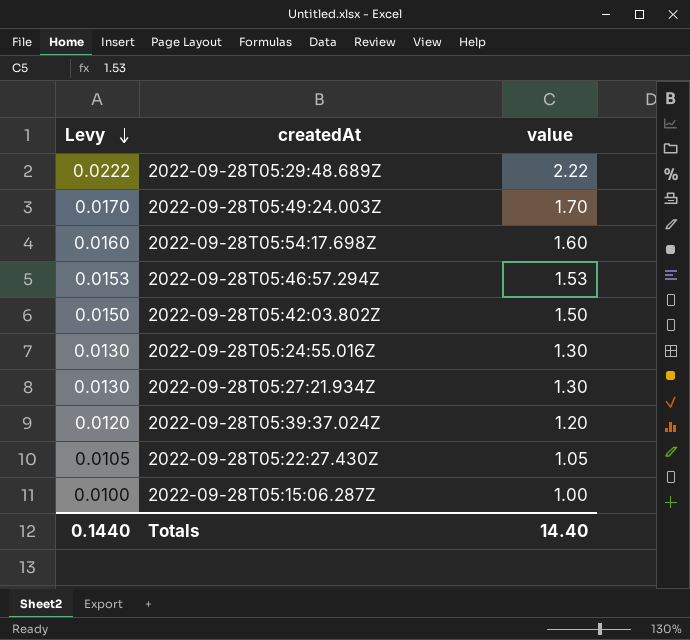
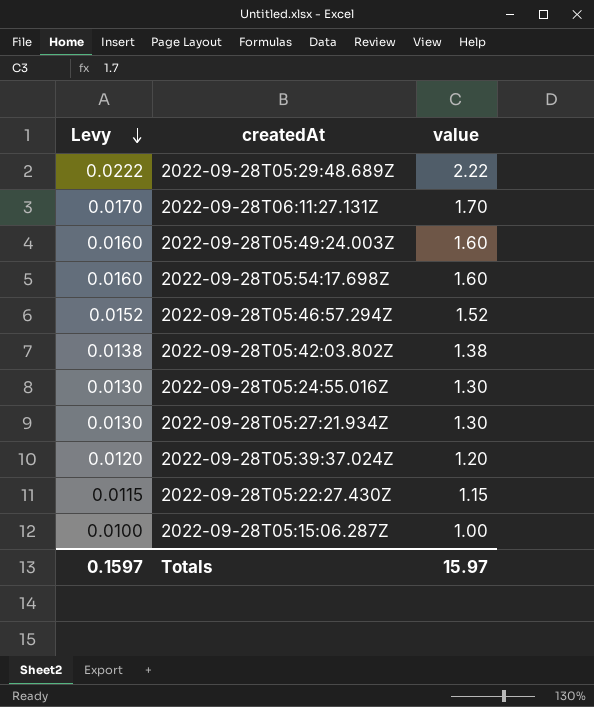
row 2022-09-28T06:11:27.131Z: none -> 0.0170 | 1.70
2022-09-28T05:49:24.003Z | Levy: 0.0170 -> 0.0160
2022-09-28T05:49:24.003Z | value: 1.70 -> 1.60
2022-09-28T05:46:57.294Z | Levy: 0.0153 -> 0.0152
2022-09-28T05:46:57.294Z | value: 1.53 -> 1.52
2022-09-28T05:42:03.802Z | Levy: 0.0150 -> 0.0138
2022-09-28T05:42:03.802Z | value: 1.50 -> 1.38
2022-09-28T05:22:27.430Z | Levy: 0.0105 -> 0.0115
2022-09-28T05:22:27.430Z | value: 1.05 -> 1.15
Totals | Levy: 0.1440 -> 0.1597
Totals | value: 14.40 -> 15.97

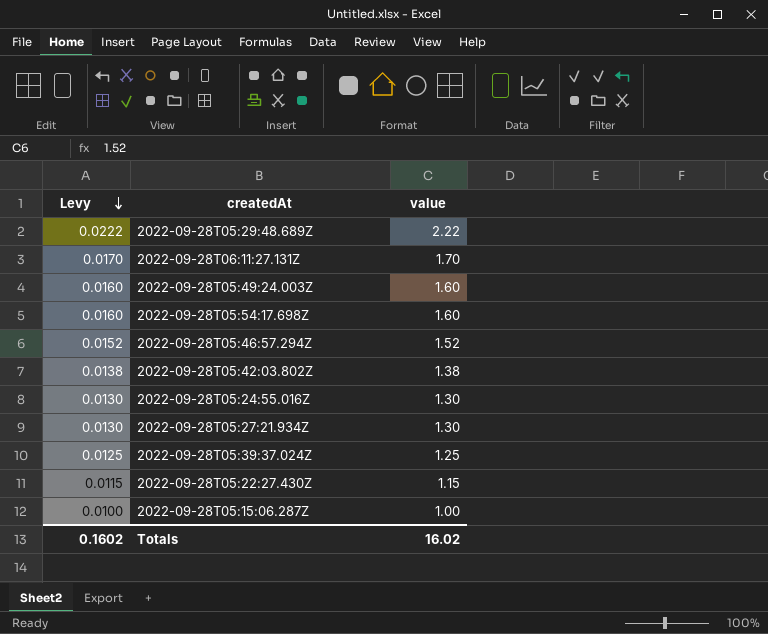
2022-09-28T05:39:37.024Z | Levy: 0.0120 -> 0.0125
2022-09-28T05:39:37.024Z | value: 1.20 -> 1.25
Totals | Levy: 0.1597 -> 0.1602
Totals | value: 15.97 -> 16.02

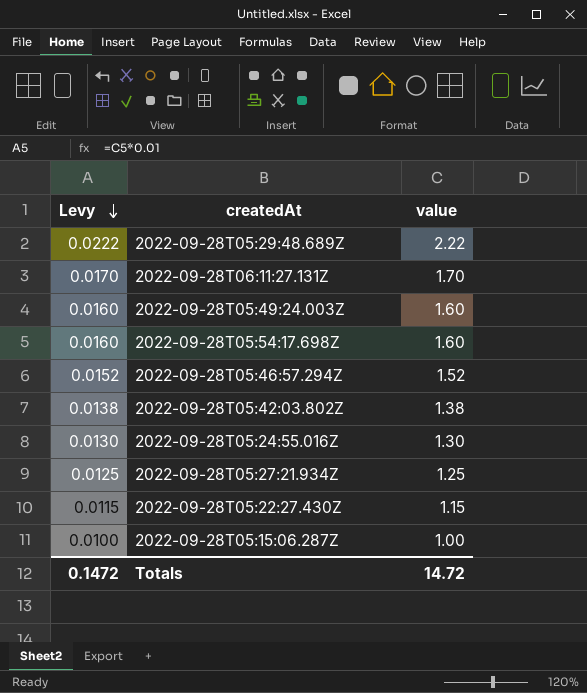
row 2022-09-28T05:39:37.024Z: 0.0125 | 1.25 -> none
2022-09-28T05:27:21.934Z | Levy: 0.0130 -> 0.0125
2022-09-28T05:27:21.934Z | value: 1.30 -> 1.25
Totals | Levy: 0.1602 -> 0.1472
Totals | value: 16.02 -> 14.72

